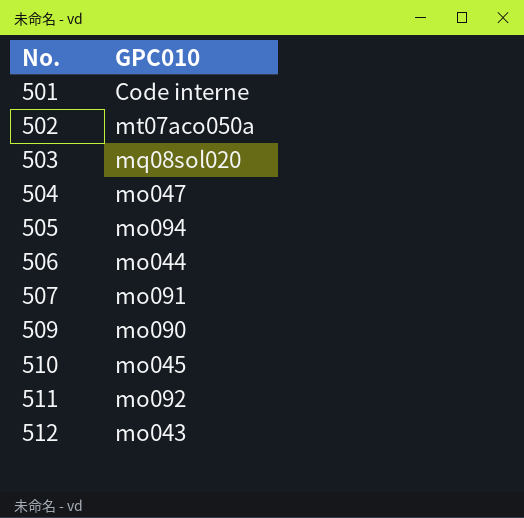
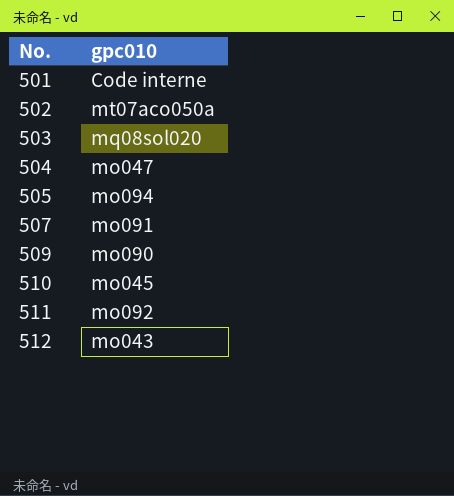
column name: GPC010 -> gpc010
row 506: mo044 -> none

